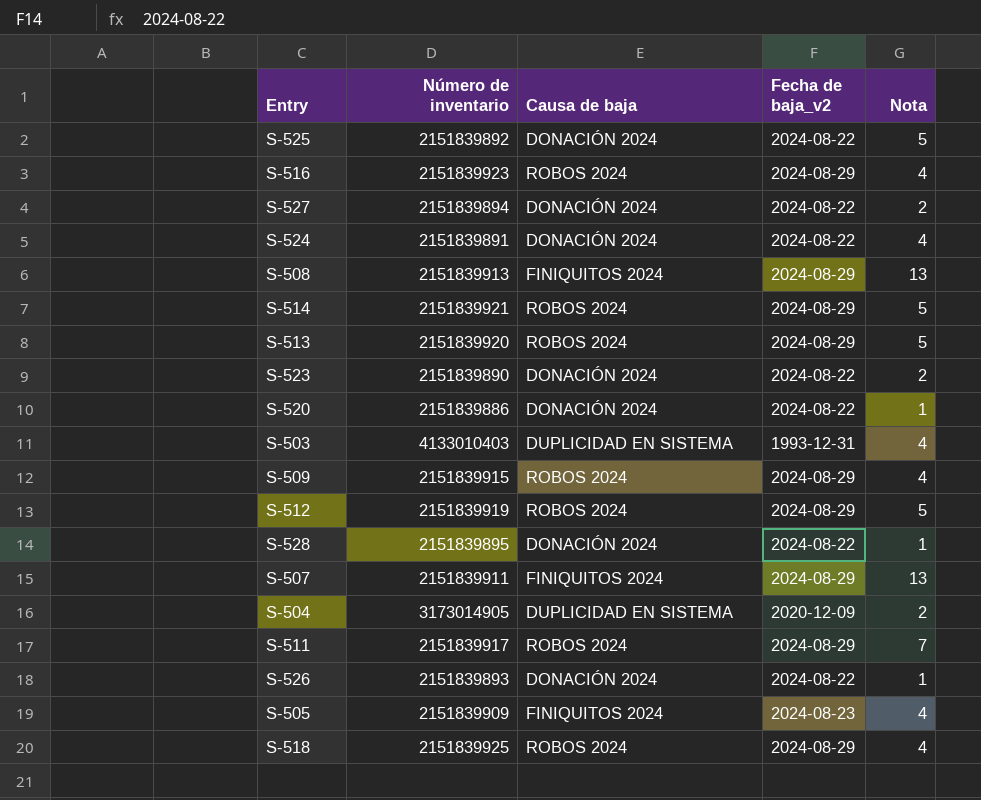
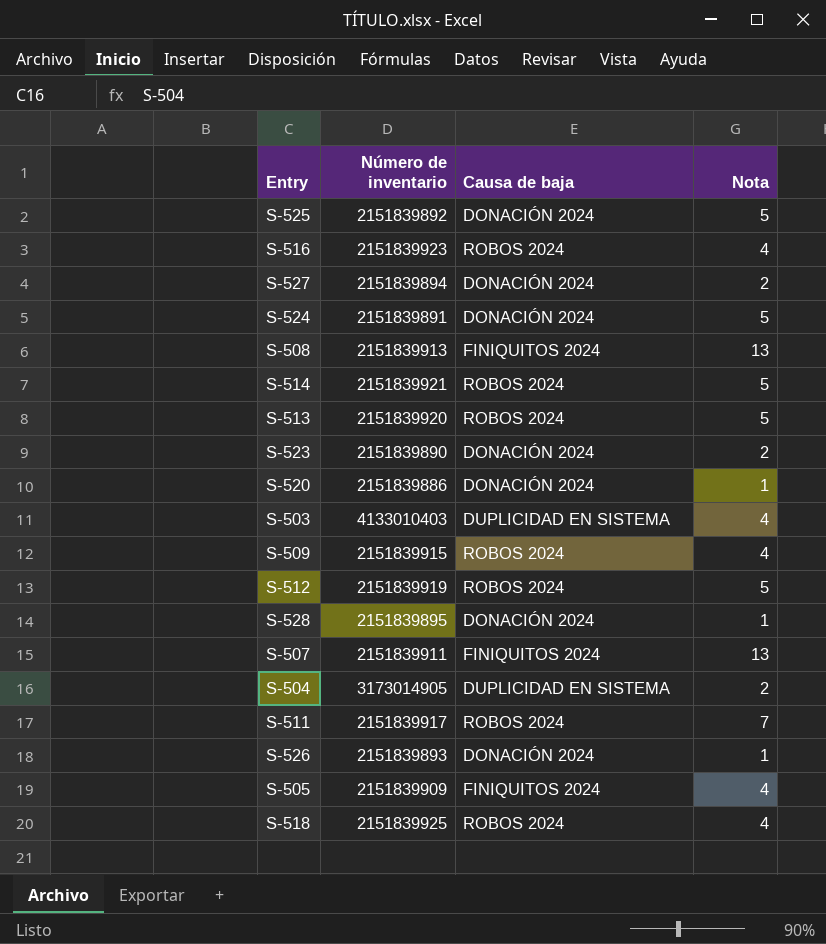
column Fecha de baja_v2 | position: 4 -> none
S-524 | Nota: 4 -> 5

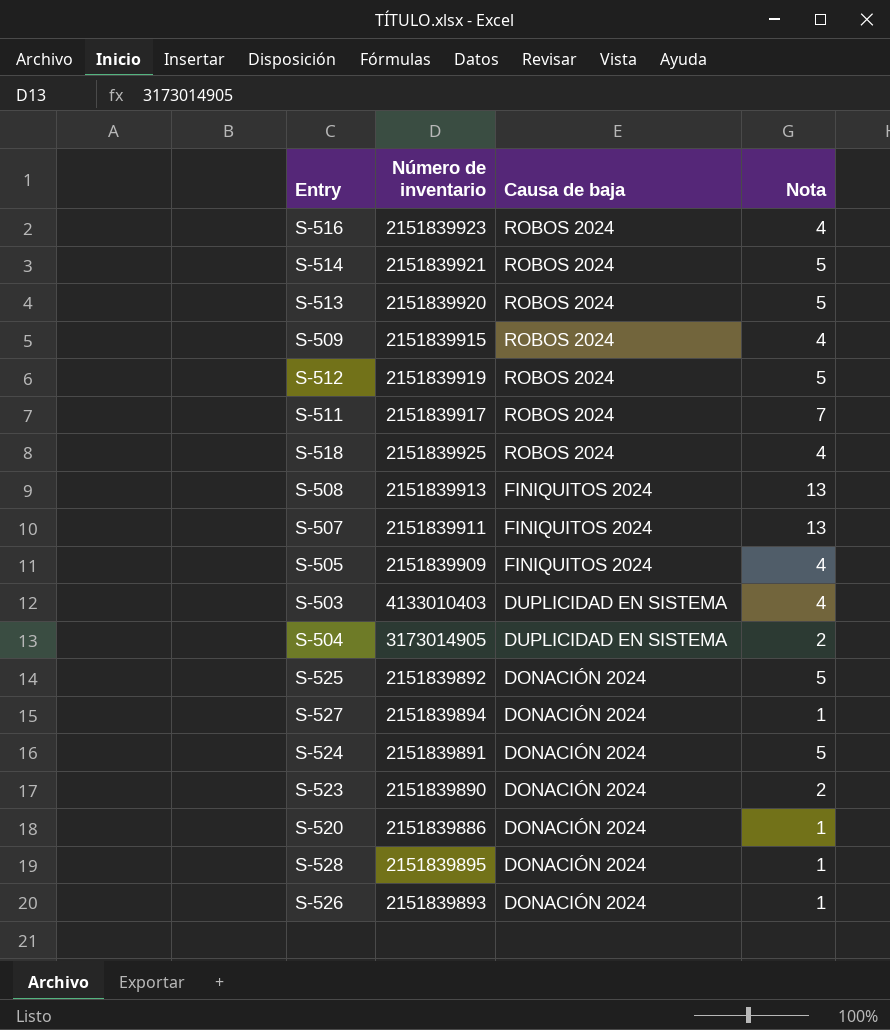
row order: none -> Causa de baja descending
S-527 | Nota: 2 -> 1

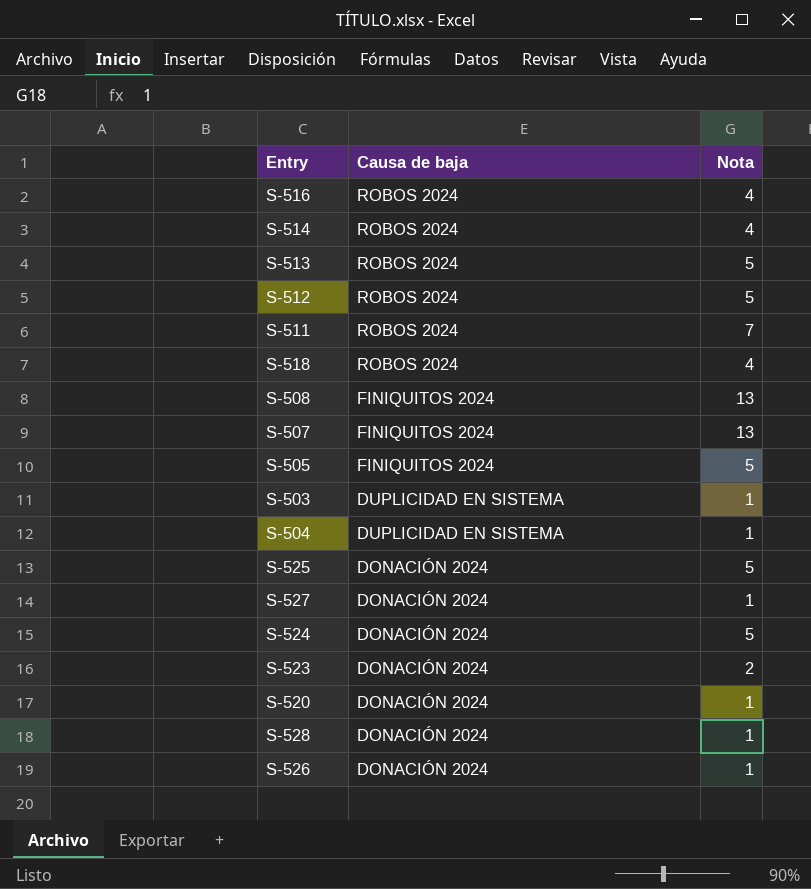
column Número de inventario | position: 2 -> none
row S-509: 2151839915 | ROBOS 2024 | 4 -> none
S-514 | Nota: 5 -> 4
S-505 | Nota: 4 -> 5
S-503 | Nota: 4 -> 1
S-504 | Nota: 2 -> 1

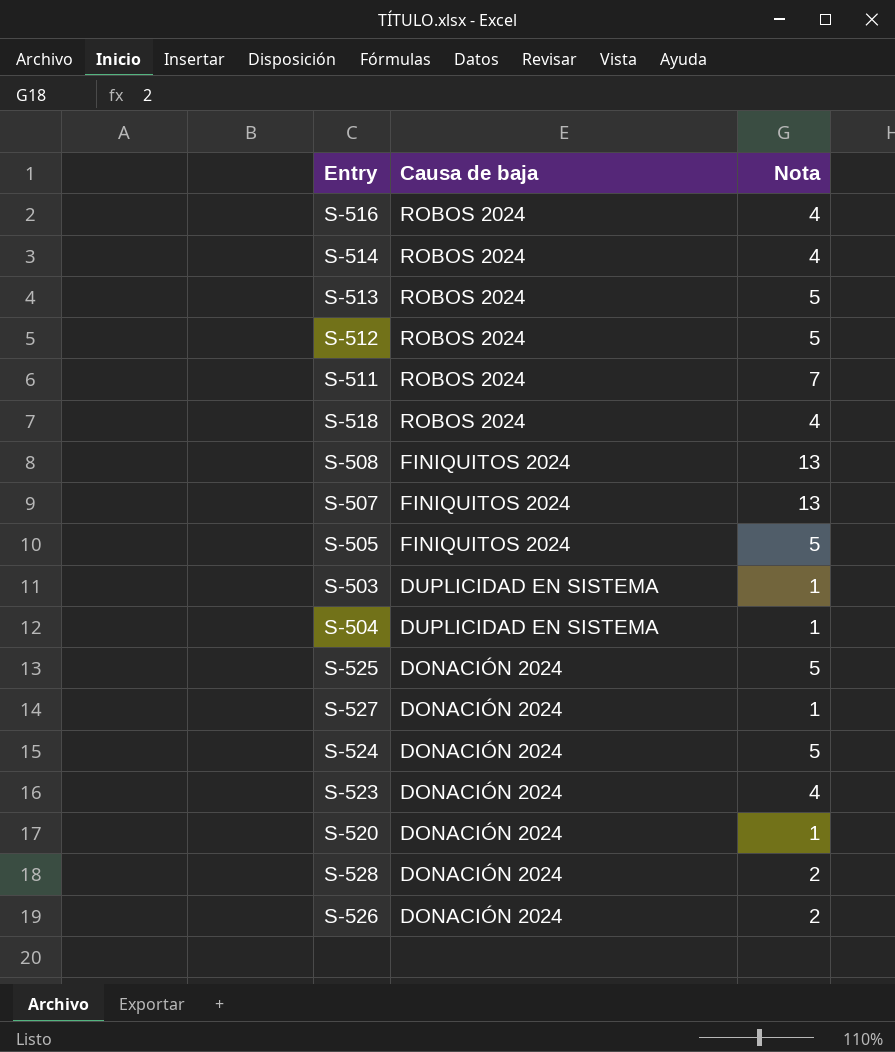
S-523 | Nota: 2 -> 4
S-528 | Nota: 1 -> 2
S-526 | Nota: 1 -> 2

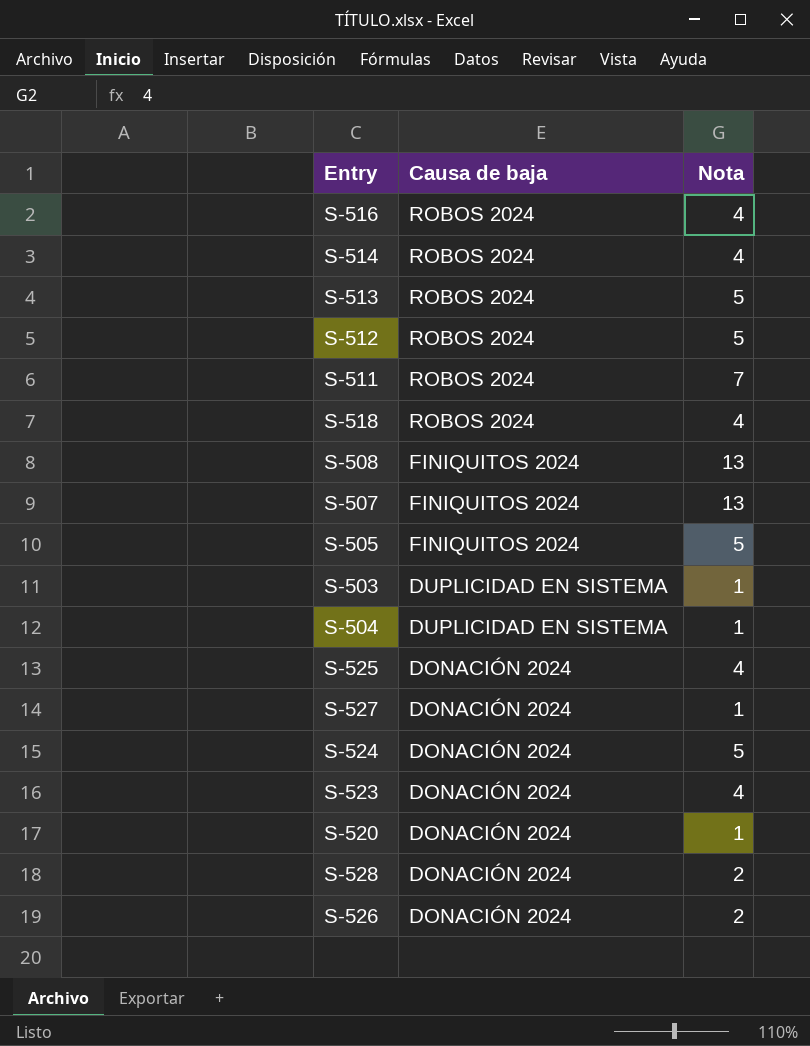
S-525 | Nota: 5 -> 4

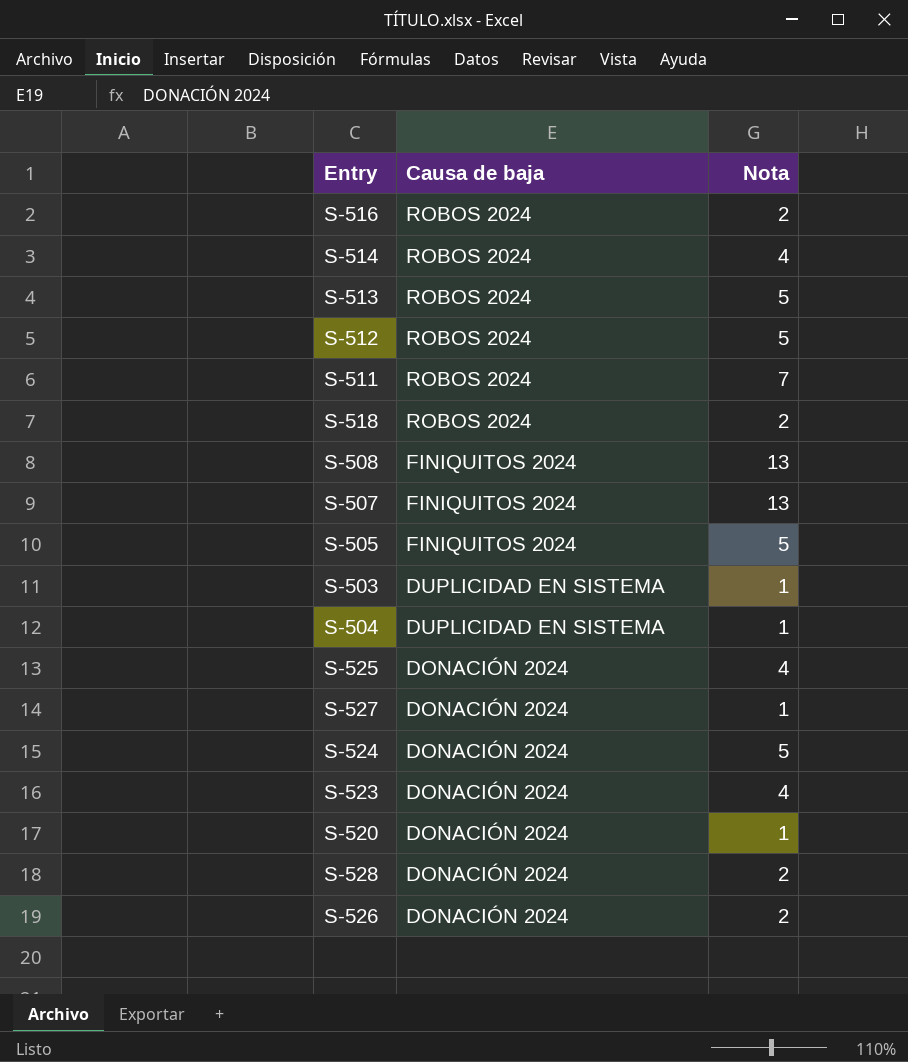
S-516 | Nota: 4 -> 2
S-518 | Nota: 4 -> 2

